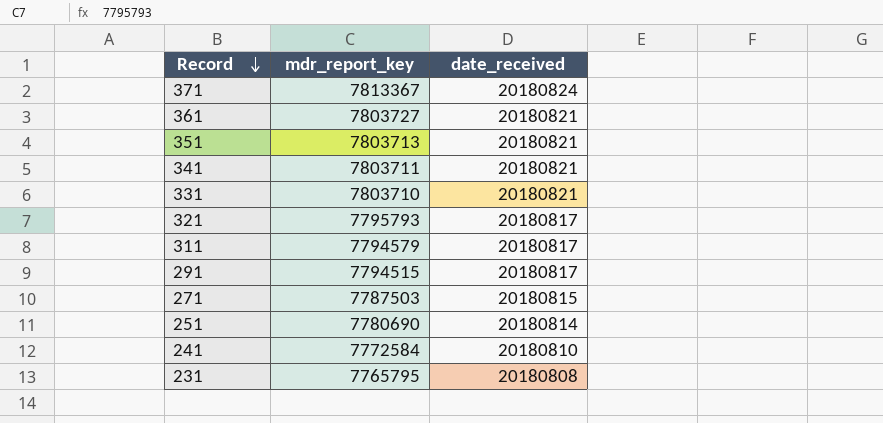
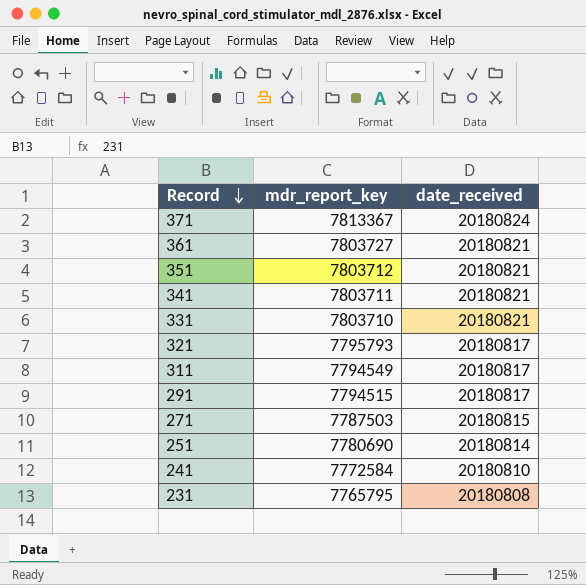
351 | mdr_report_key: 7803713 -> 7803712
311 | mdr_report_key: 7794579 -> 7794549

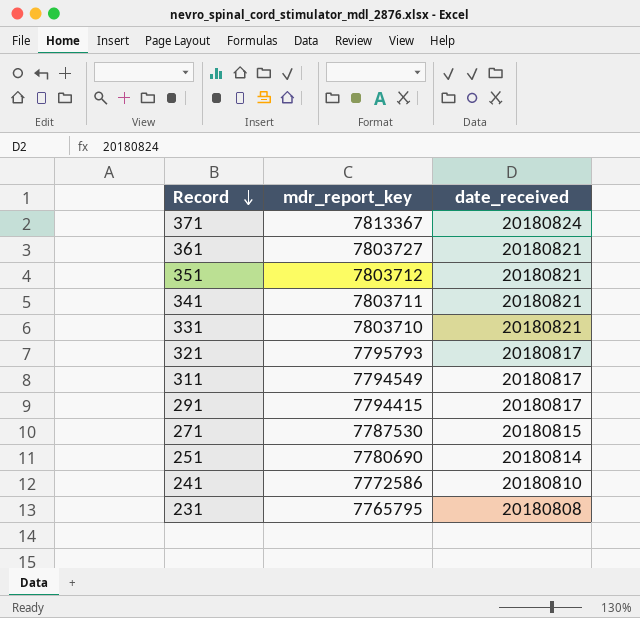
291 | mdr_report_key: 7794515 -> 7794415
271 | mdr_report_key: 7787503 -> 7787530
241 | mdr_report_key: 7772584 -> 7772586

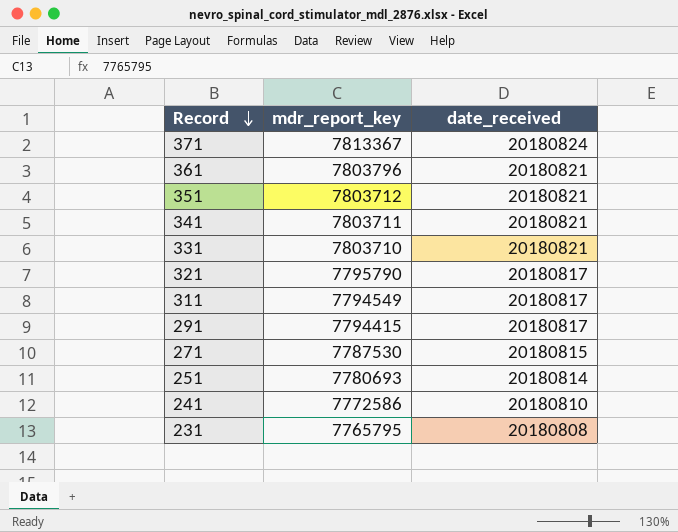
361 | mdr_report_key: 7803727 -> 7803796
321 | mdr_report_key: 7795793 -> 7795790
251 | mdr_report_key: 7780690 -> 7780693

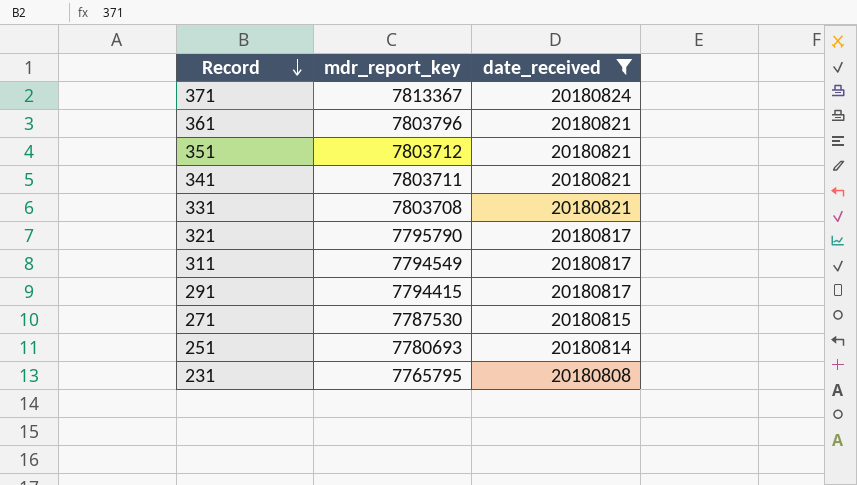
filter: none -> date_received != 20180810
331 | mdr_report_key: 7803710 -> 7803708

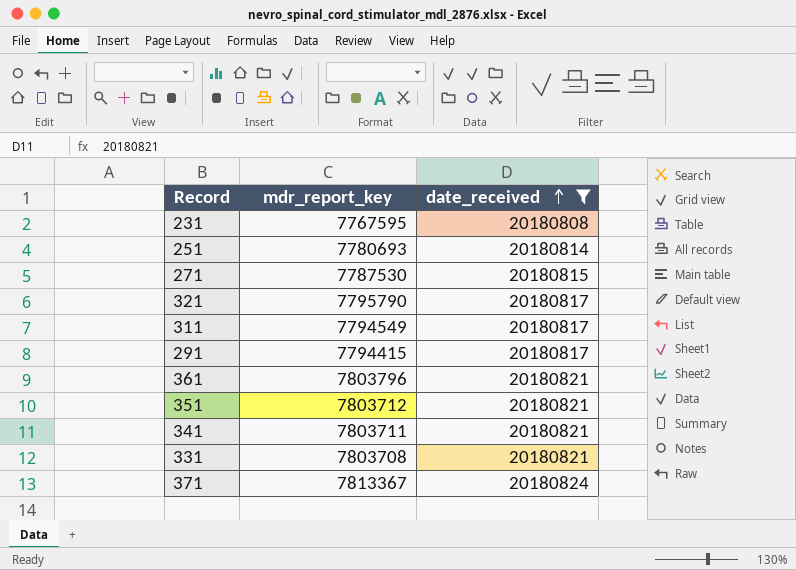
row order: Record descending -> date_received ascending
231 | mdr_report_key: 7765795 -> 7767595

